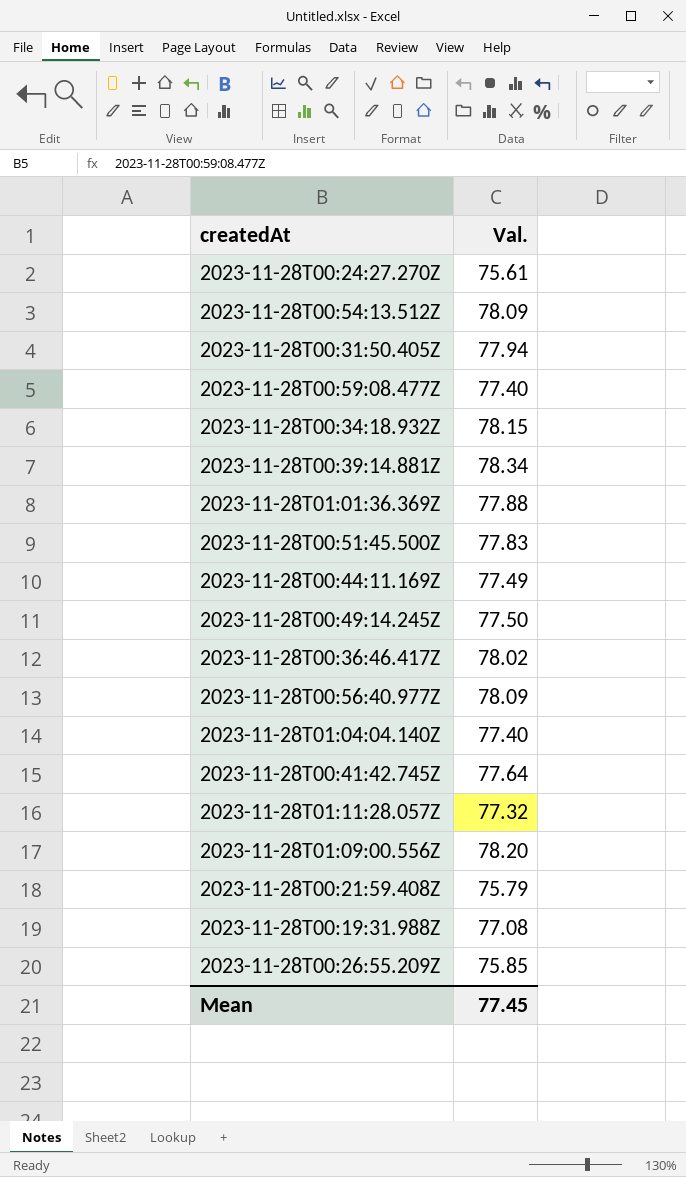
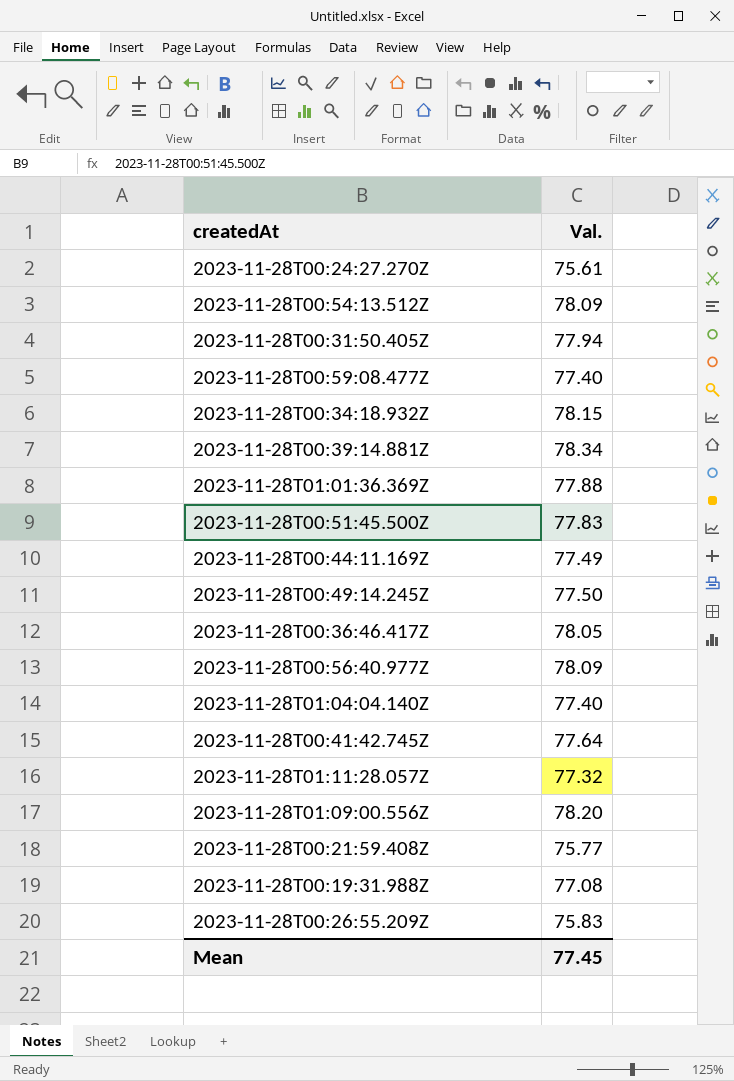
2023-11-28T00:36:46.417Z | Val.: 78.02 -> 78.05
2023-11-28T00:21:59.408Z | Val.: 75.79 -> 75.77
2023-11-28T00:26:55.209Z | Val.: 75.85 -> 75.83

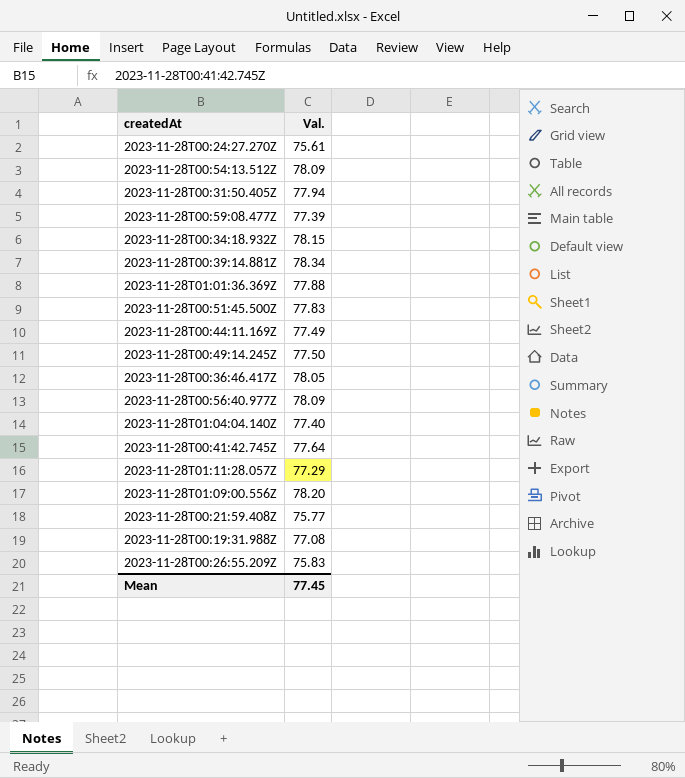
2023-11-28T00:59:08.477Z | Val.: 77.40 -> 77.39
2023-11-28T01:11:28.057Z | Val.: 77.32 -> 77.29

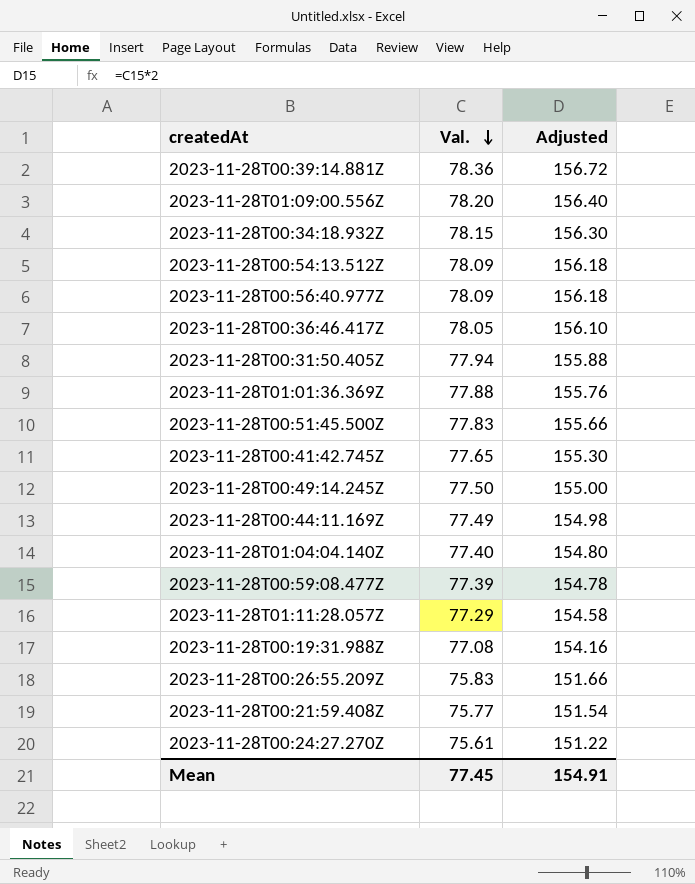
row order: none -> Val. descending
column Adjusted | formula: none -> [Val.] * 2
2023-11-28T00:39:14.881Z | Val.: 78.34 -> 78.36
2023-11-28T00:41:42.745Z | Val.: 77.64 -> 77.65

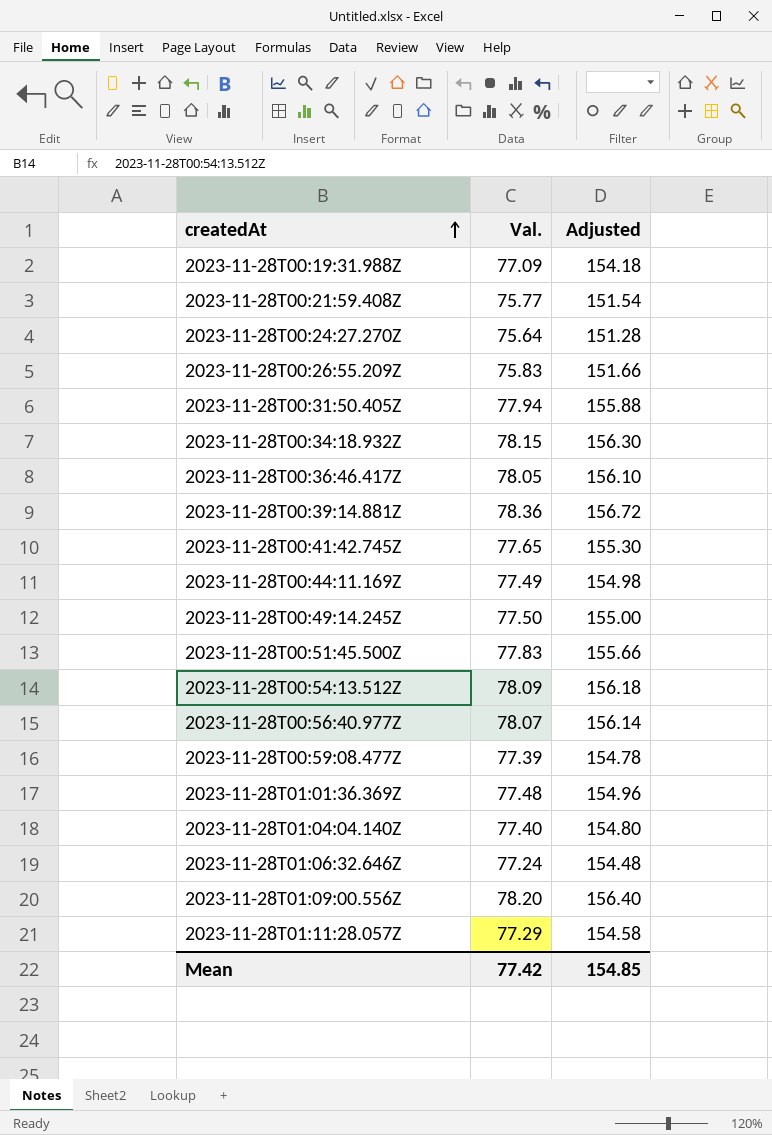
row order: Val. descending -> createdAt ascending
2023-11-28T00:19:31.988Z | Val.: 77.08 -> 77.09
2023-11-28T00:19:31.988Z | Adjusted: 154.16 -> 154.18
2023-11-28T00:24:27.270Z | Val.: 75.61 -> 75.64
2023-11-28T00:24:27.270Z | Adjusted: 151.22 -> 151.28
2023-11-28T00:56:40.977Z | Val.: 78.09 -> 78.07
2023-11-28T00:56:40.977Z | Adjusted: 156.18 -> 156.14
2023-11-28T01:01:36.369Z | Val.: 77.88 -> 77.48
2023-11-28T01:01:36.369Z | Adjusted: 155.76 -> 154.96
row 2023-11-28T01:06:32.646Z: none -> 77.24 | 154.48
Mean | Val.: 77.45 -> 77.42
Mean | Adjusted: 154.91 -> 154.85

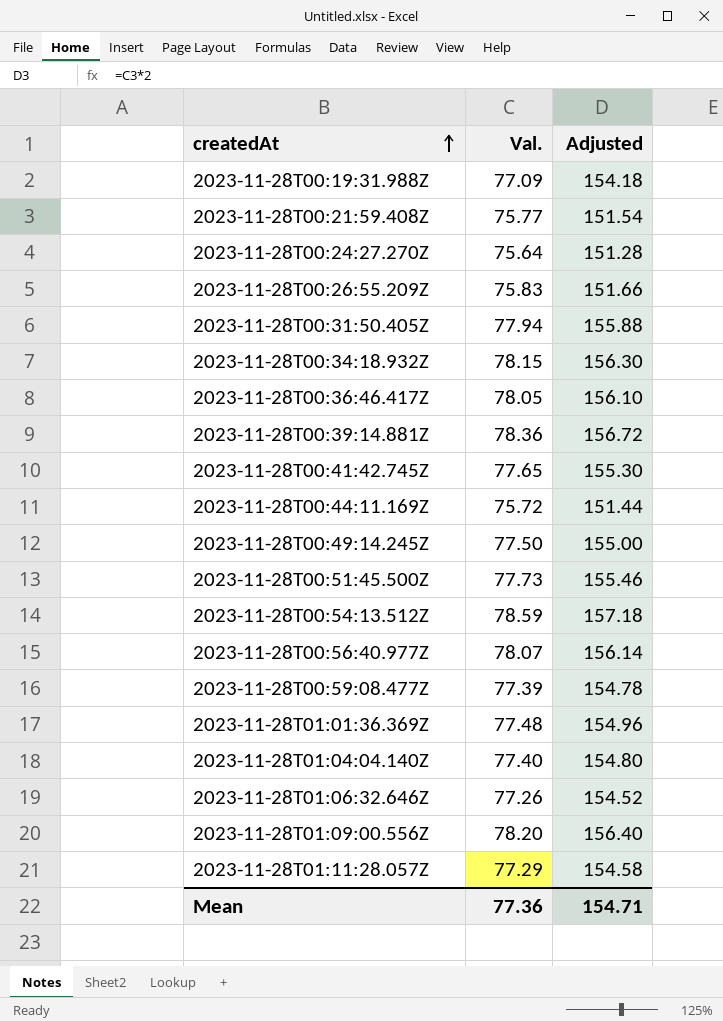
2023-11-28T00:44:11.169Z | Val.: 77.49 -> 75.72
2023-11-28T00:44:11.169Z | Adjusted: 154.98 -> 151.44
2023-11-28T00:51:45.500Z | Val.: 77.83 -> 77.73
2023-11-28T00:51:45.500Z | Adjusted: 155.66 -> 155.46
2023-11-28T00:54:13.512Z | Val.: 78.09 -> 78.59
2023-11-28T00:54:13.512Z | Adjusted: 156.18 -> 157.18
2023-11-28T01:06:32.646Z | Val.: 77.24 -> 77.26
2023-11-28T01:06:32.646Z | Adjusted: 154.48 -> 154.52
Mean | Val.: 77.42 -> 77.36
Mean | Adjusted: 154.85 -> 154.71

